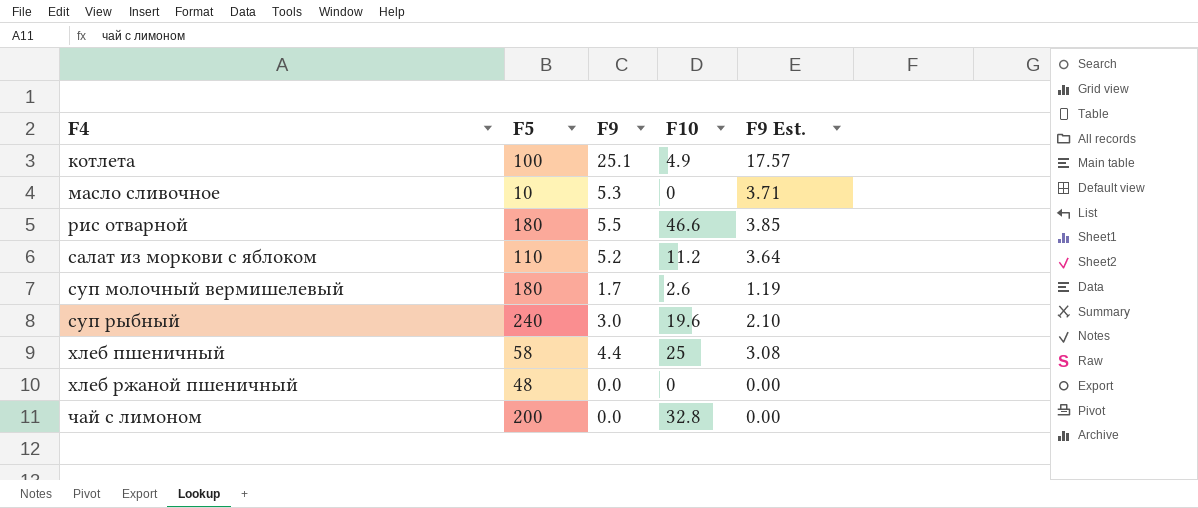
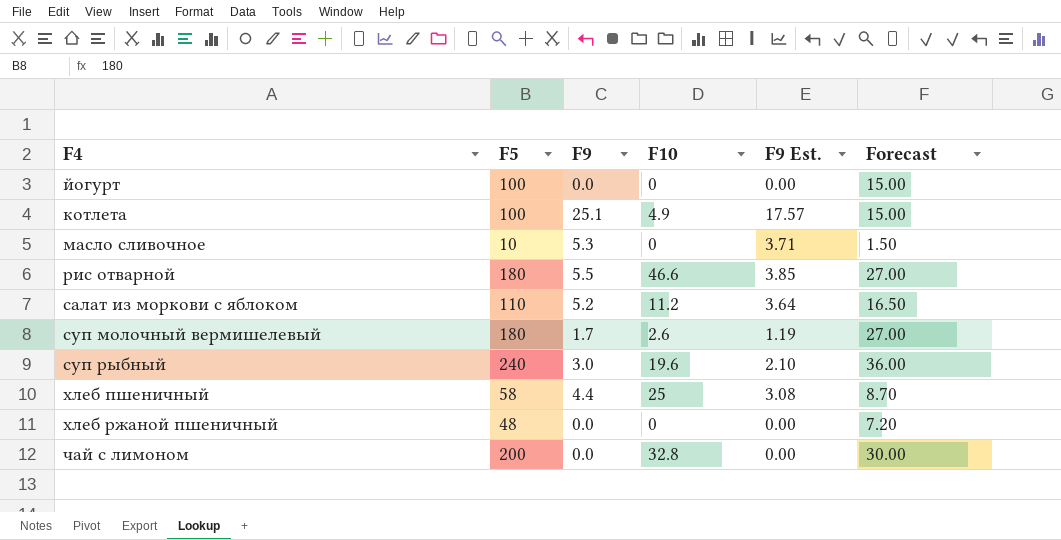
column Forecast | formula: none -> [F5] * 0.15
row йогурт: none -> 100 | 0.0 | 0 | 0.00 | 15.00

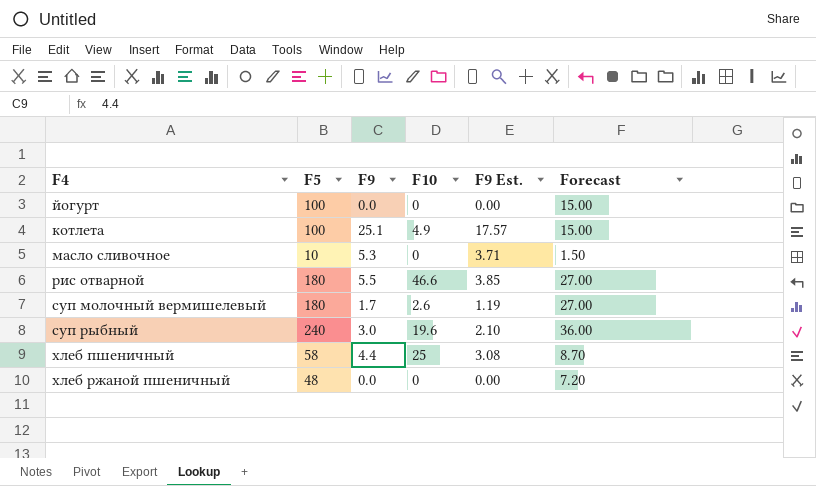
row салат из моркови с яблоком: 110 | 5.2 | 11.2 | 3.64 | 16.50 -> none
row чай с лимоном: 200 | 0.0 | 32.8 | 0.00 | 30.00 -> none

